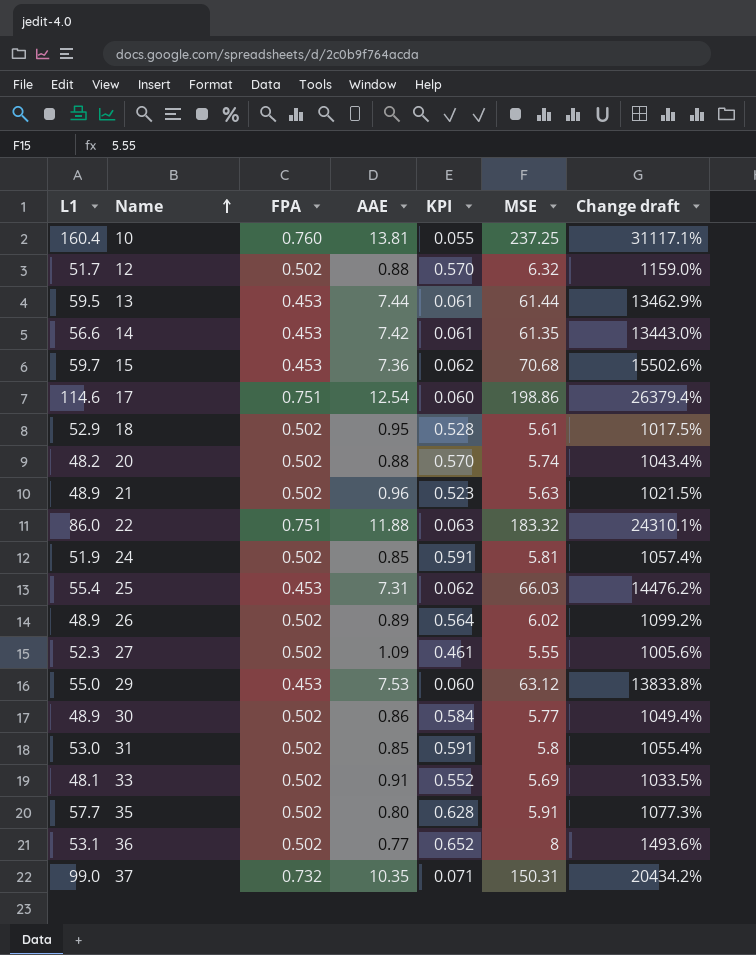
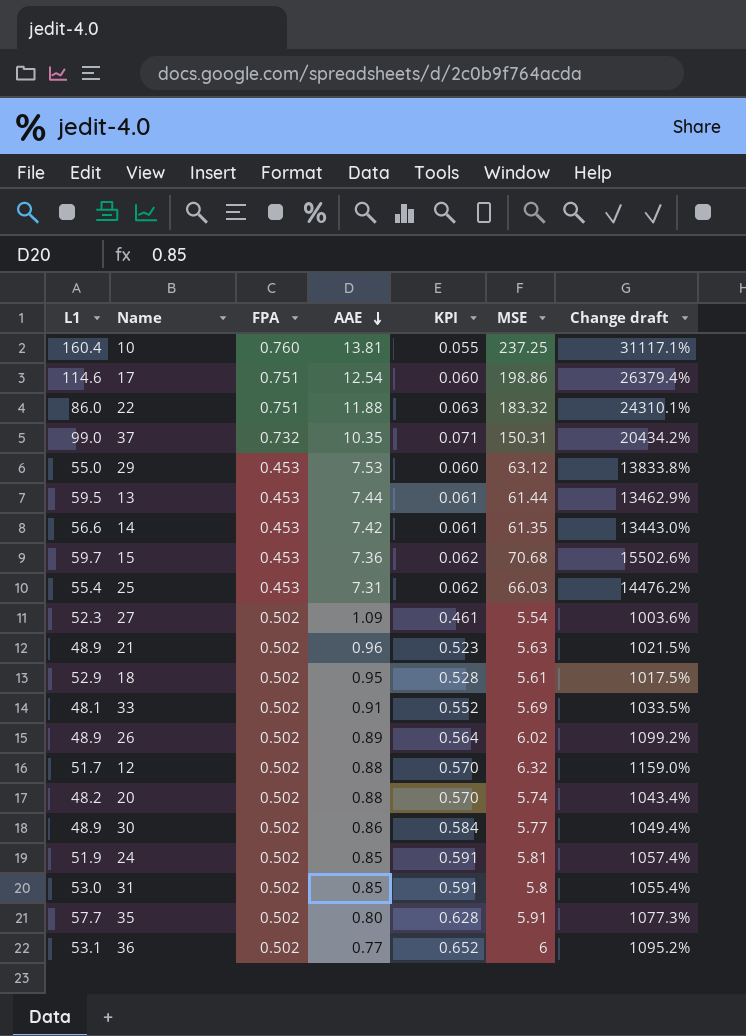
row order: Name ascending -> AAE descending
27 | MSE: 5.55 -> 5.54
27 | Change draft: 1005.6% -> 1003.6%
36 | MSE: 8 -> 6
36 | Change draft: 1493.6% -> 1095.2%

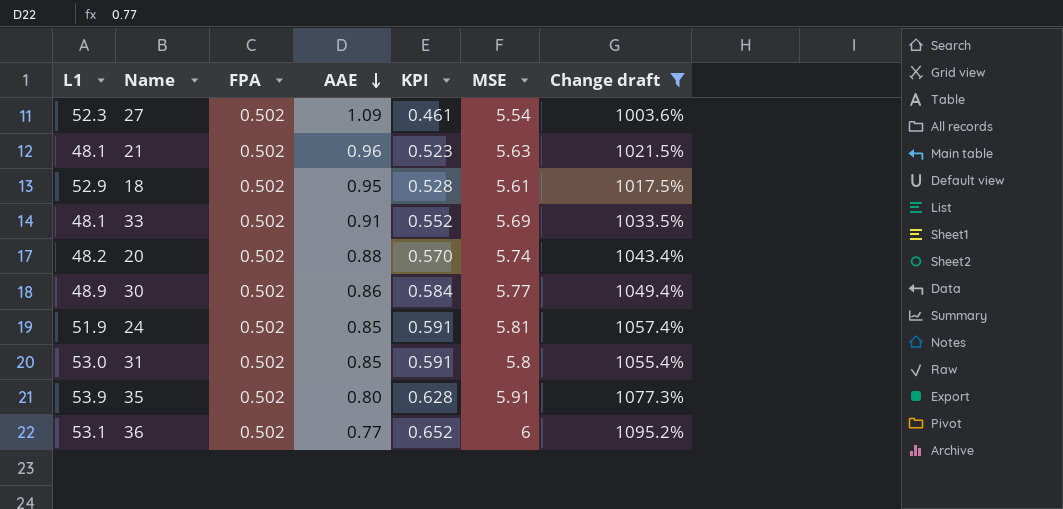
filter: none -> Change draft <= 1095.2%
21 | L1: 48.9 -> 48.1
35 | L1: 57.7 -> 53.9

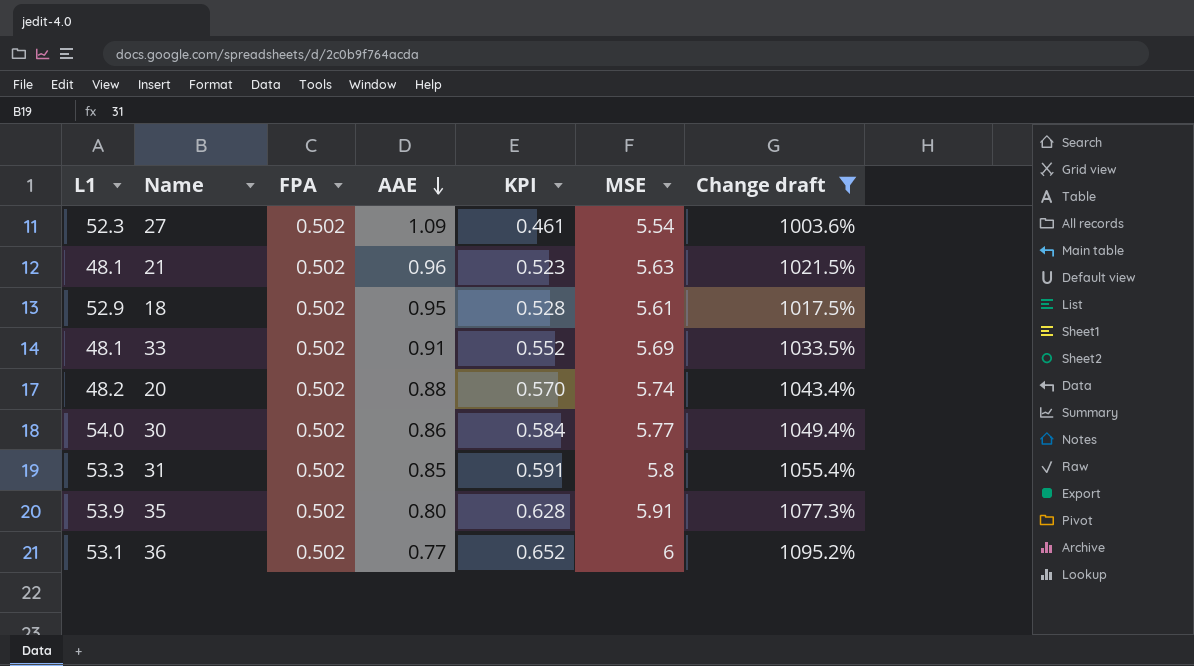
row 24: 51.9 | 0.502 | 0.85 | 0.591 | 5.81 | 1057.4% -> none
30 | L1: 48.9 -> 54.0
31 | L1: 53.0 -> 53.3

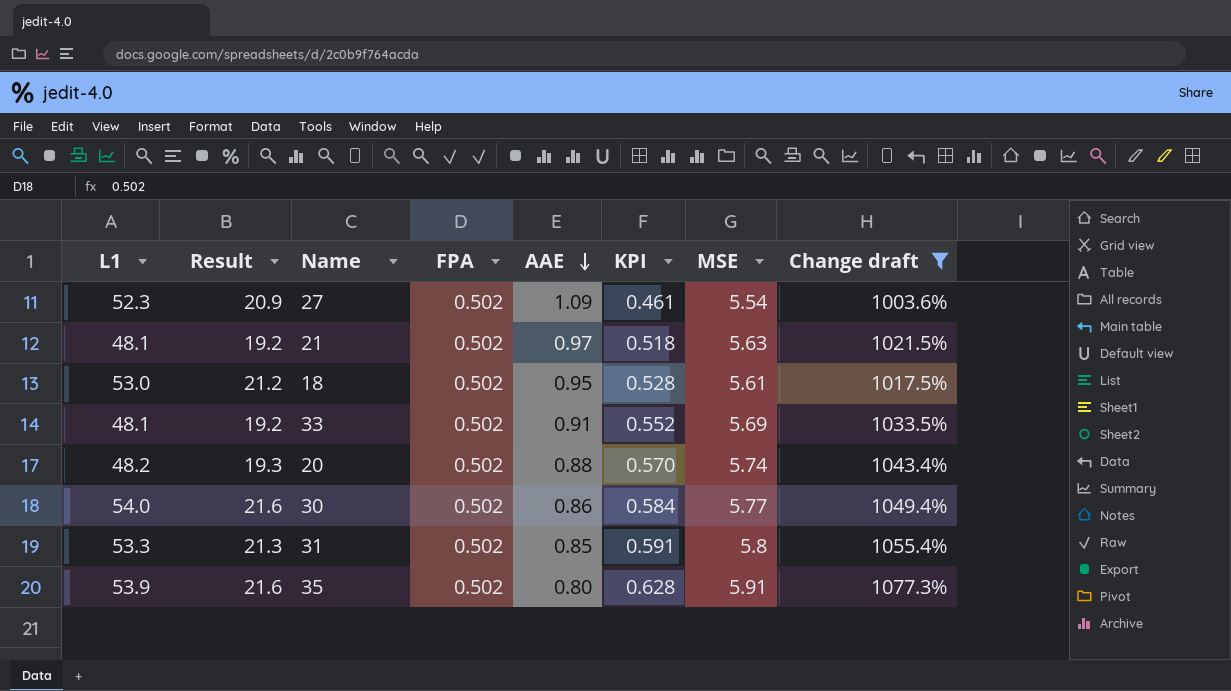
column Result | formula: none -> [L1] * 0.4
row 36: 53.1 | 0.502 | 0.77 | 0.652 | 6 | 1095.2% -> none
21 | AAE: 0.96 -> 0.97
21 | KPI: 0.523 -> 0.518
18 | L1: 52.9 -> 53.0

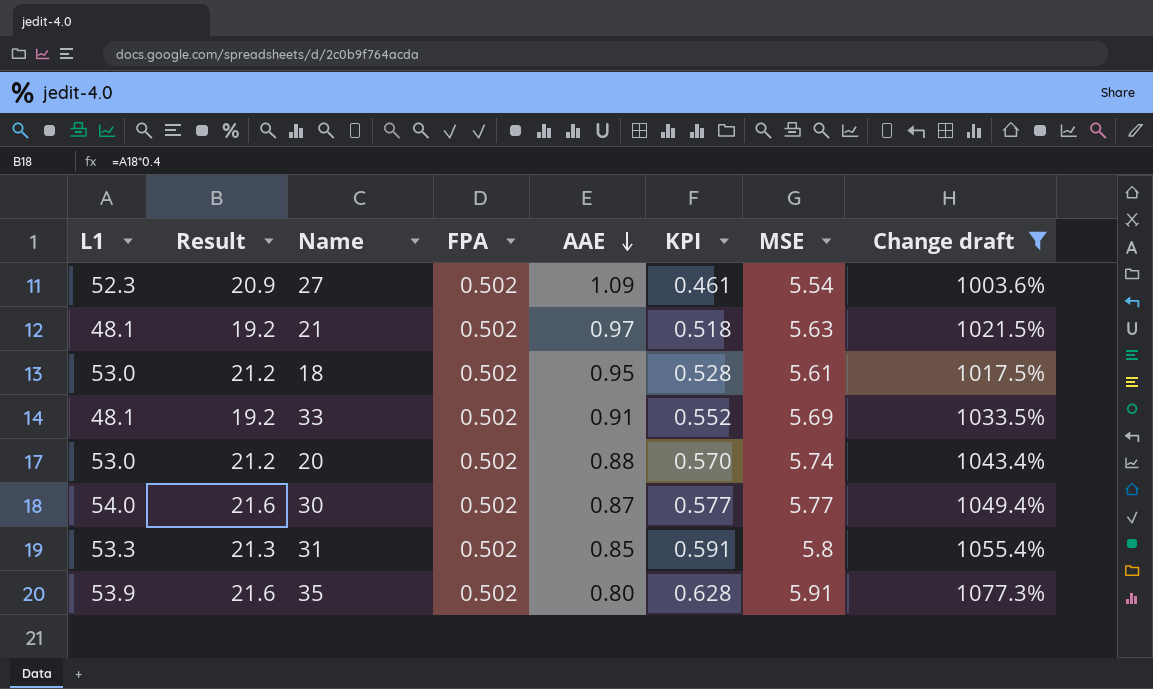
20 | L1: 48.2 -> 53.0
20 | Result: 19.3 -> 21.2
30 | AAE: 0.86 -> 0.87
30 | KPI: 0.584 -> 0.577

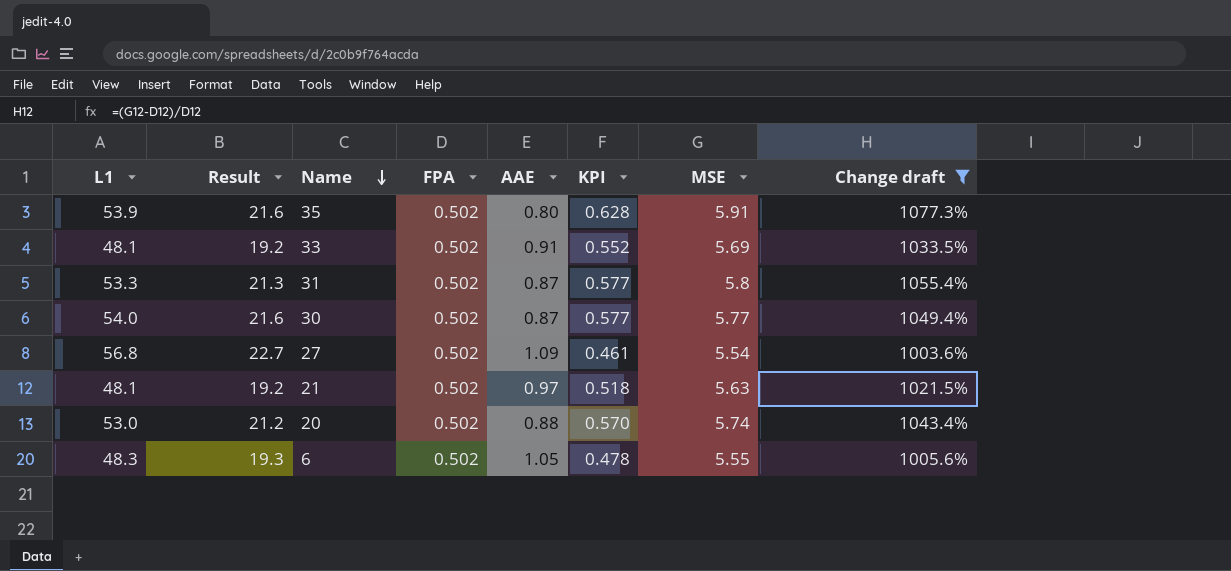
row order: AAE descending -> Name descending
row 18: 53.0 | 21.2 | 0.502 | 0.95 | 0.528 | 5.61 | 1017.5% -> none
31 | AAE: 0.85 -> 0.87
31 | KPI: 0.591 -> 0.577
27 | L1: 52.3 -> 56.8
27 | Result: 20.9 -> 22.7
row 6: none -> 48.3 | 19.3 | 0.502 | 1.05 | 0.478 | 5.55 | 1005.6%

